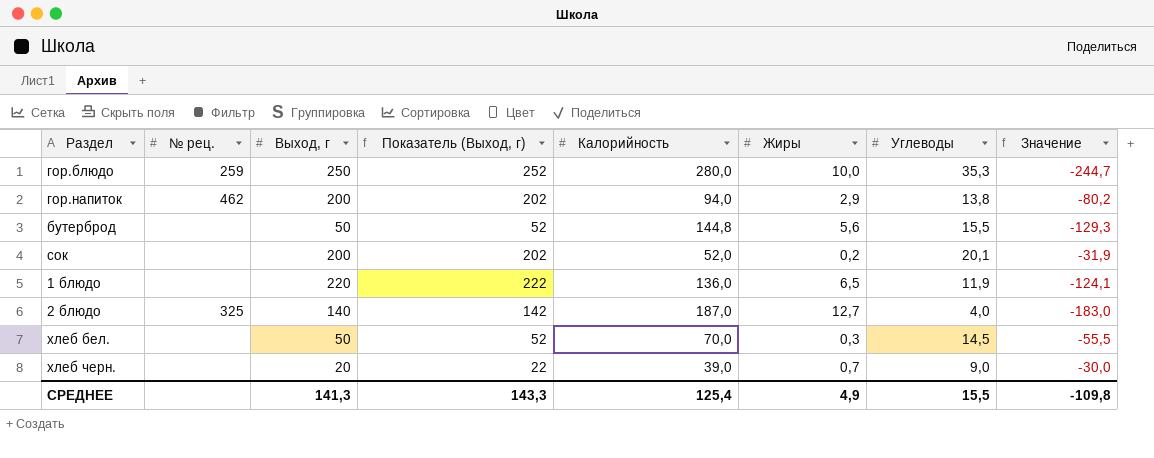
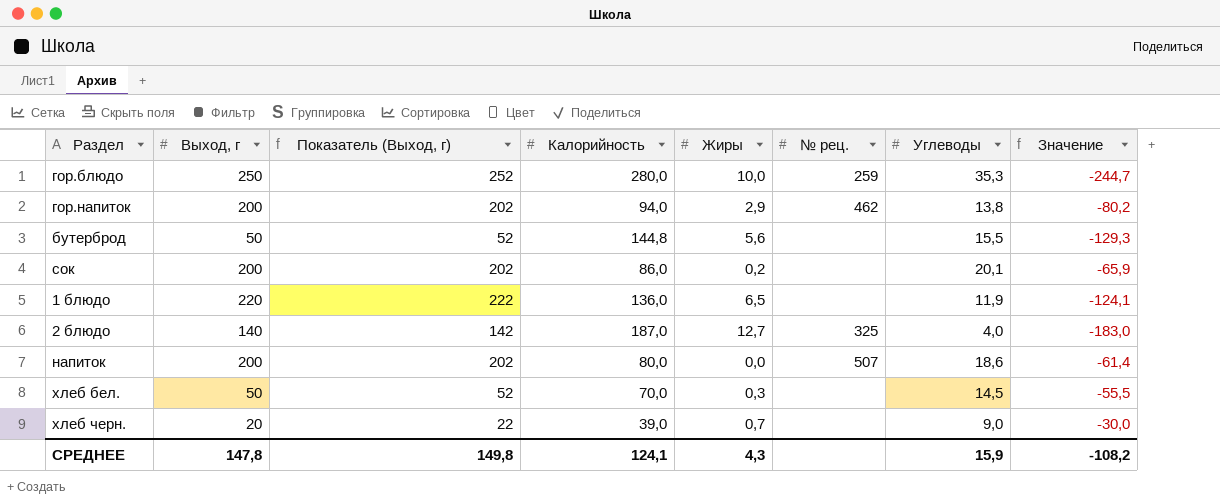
column № рец. | position: 2 -> 6
сок | Калорийность: 52,0 -> 86,0
сок | Значение: -31,9 -> -65,9
row напиток: none -> 200 | 202 | 80,0 | 0,0 | 507 | 18,6 | -61,4
СРЕДНЕЕ | Выход, г: 141,3 -> 147,8
СРЕДНЕЕ | Показатель (Выход, г): 143,3 -> 149,8
СРЕДНЕЕ | Калорийность: 125,4 -> 124,1
СРЕДНЕЕ | Жиры: 4,9 -> 4,3
СРЕДНЕЕ | Углеводы: 15,5 -> 15,9
СРЕДНЕЕ | Значение: -109,8 -> -108,2

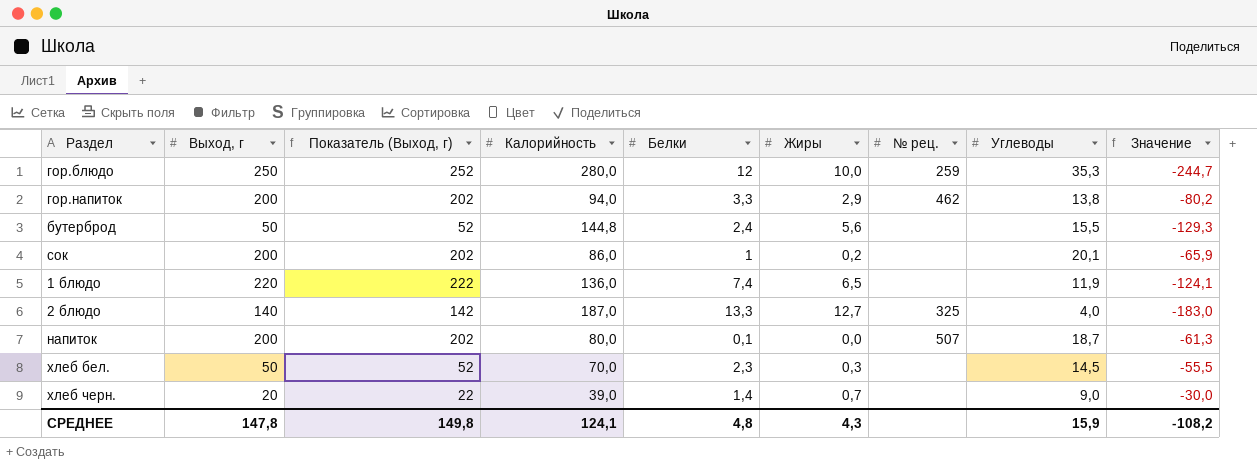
column Белки | position: none -> 5
напиток | Углеводы: 18,6 -> 18,7
напиток | Значение: -61,4 -> -61,3

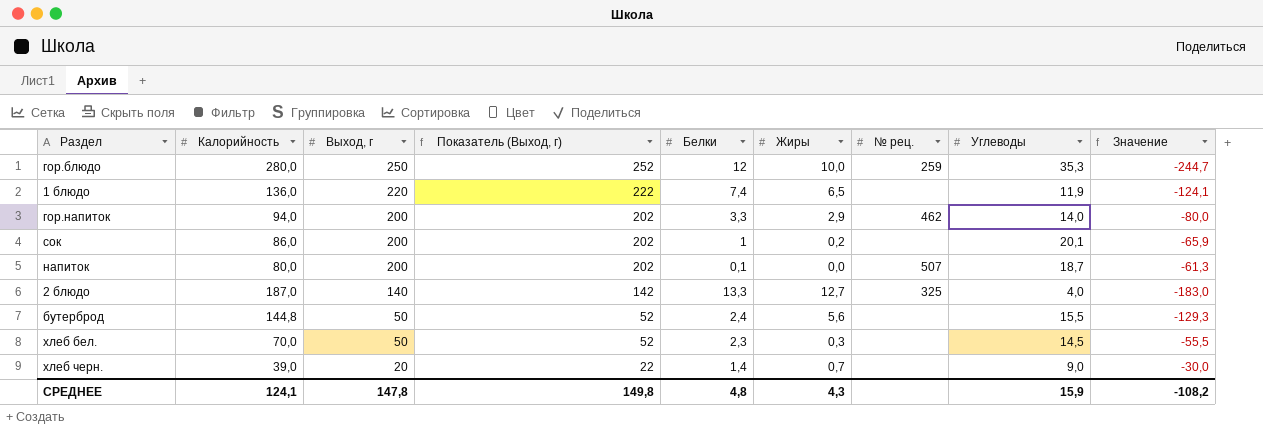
row order: none -> Выход, г descending
column Калорийность | position: 4 -> 2
гор.напиток | Углеводы: 13,8 -> 14,0
гор.напиток | Значение: -80,2 -> -80,0

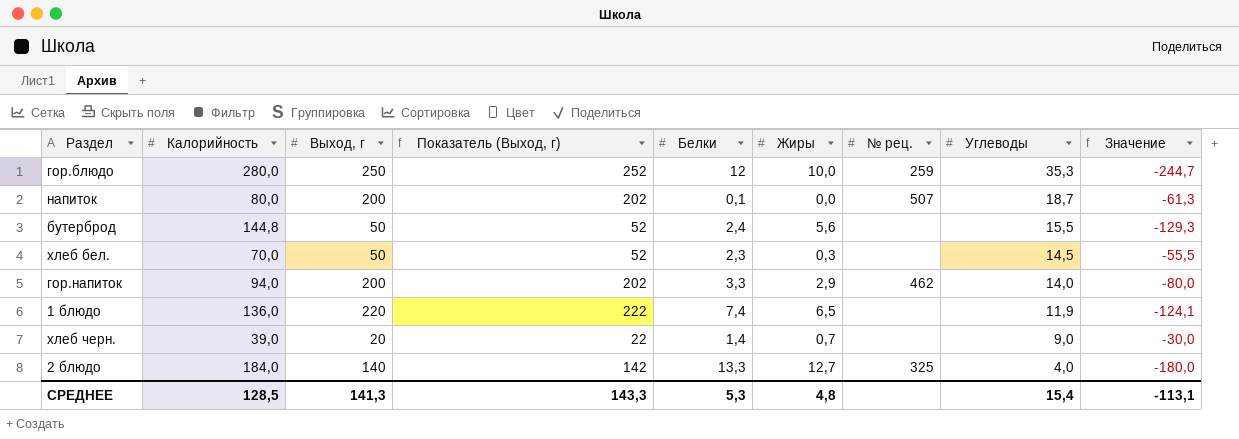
row order: Выход, г descending -> Углеводы descending
row сок: 86,0 | 200 | 202 | 1 | 0,2 | none | 20,1 | -65,9 -> none
2 блюдо | Калорийность: 187,0 -> 184,0
2 блюдо | Значение: -183,0 -> -180,0
СРЕДНЕЕ | Калорийность: 124,1 -> 128,5
СРЕДНЕЕ | Выход, г: 147,8 -> 141,3
СРЕДНЕЕ | Показатель (Выход, г): 149,8 -> 143,3
СРЕДНЕЕ | Белки: 4,8 -> 5,3
СРЕДНЕЕ | Жиры: 4,3 -> 4,8
СРЕДНЕЕ | Углеводы: 15,9 -> 15,4
СРЕДНЕЕ | Значение: -108,2 -> -113,1

